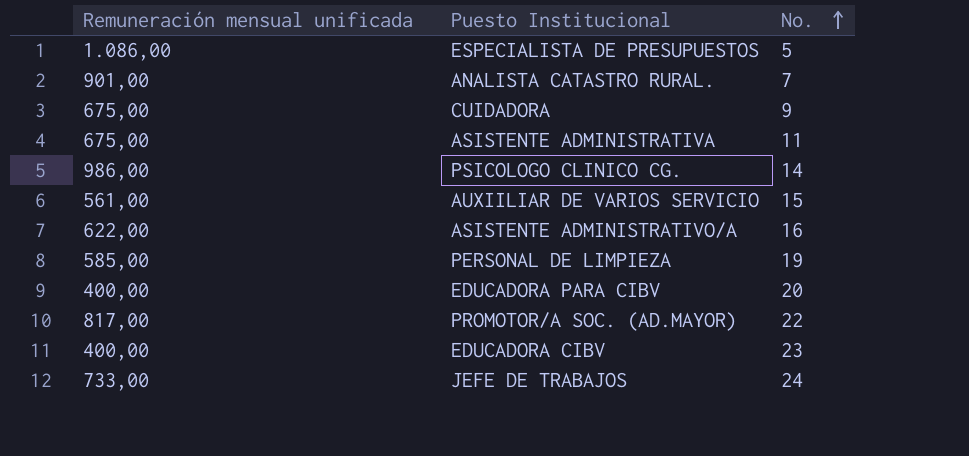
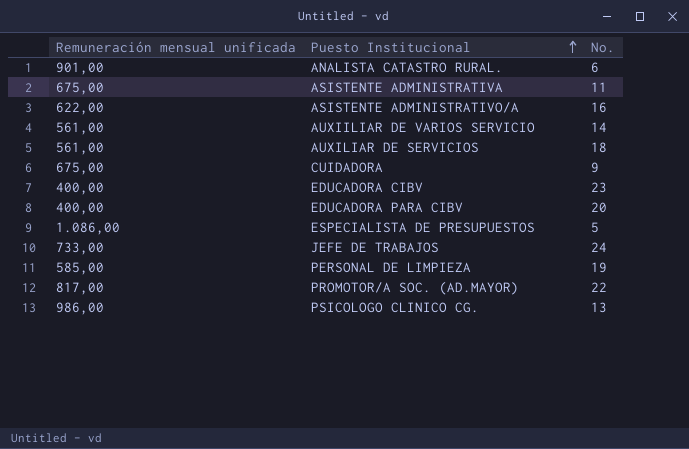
row order: No. ascending -> Puesto Institucional ascending
ANALISTA CATASTRO RURAL. | No.: 7 -> 6
AUXIILIAR DE VARIOS SERVICIO | No.: 15 -> 14
row AUXILIAR DE SERVICIOS: none -> 561,00 | 18
PSICOLOGO CLINICO CG. | No.: 14 -> 13

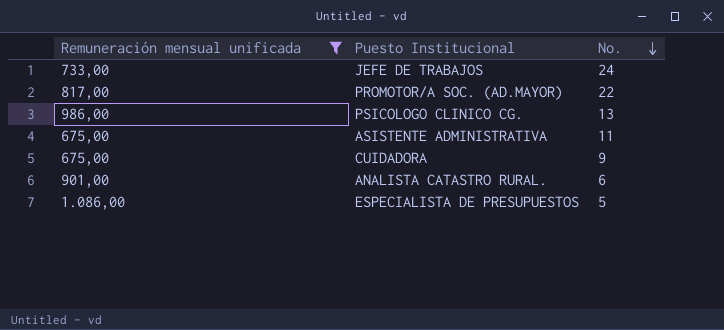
filter: none -> Remuneración mensual unificada >= 675,00
row order: Puesto Institucional ascending -> No. descending

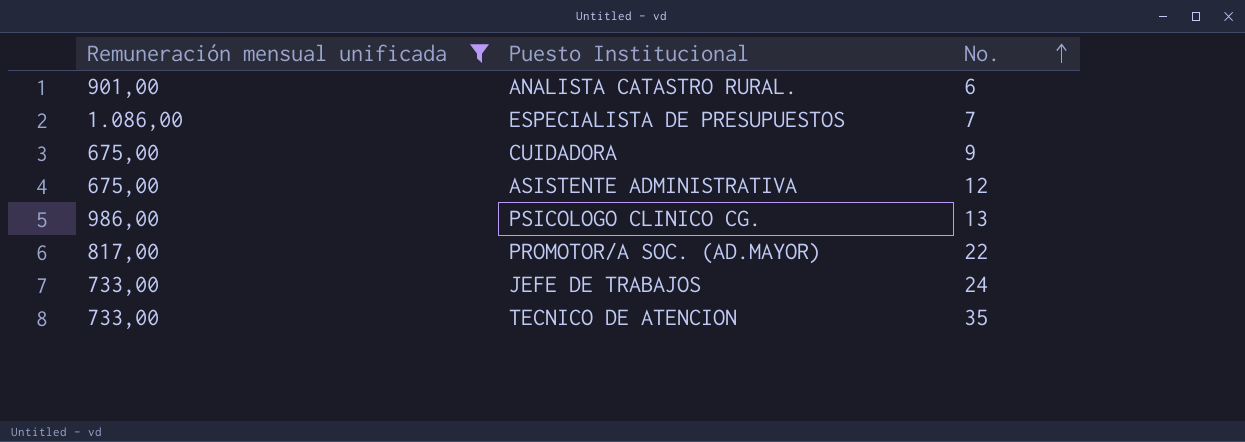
row order: No. descending -> No. ascending
ESPECIALISTA DE PRESUPUESTOS | No.: 5 -> 7
ASISTENTE ADMINISTRATIVA | No.: 11 -> 12
row TECNICO DE ATENCION: none -> 733,00 | 35

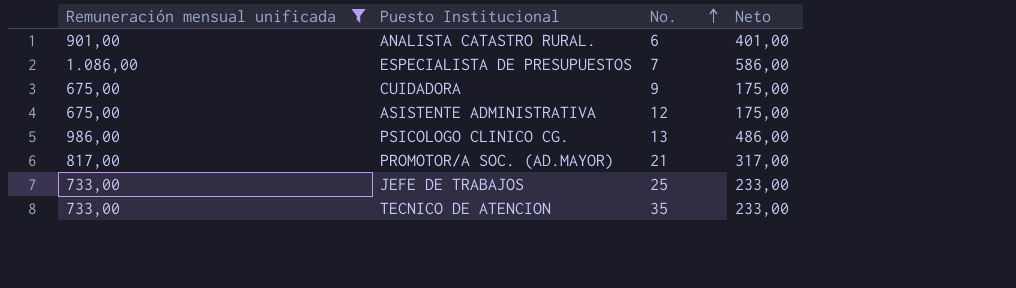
column Neto | formula: none -> [Remuneración mensual unificada] - 500
PROMOTOR/A SOC. (AD.MAYOR) | No.: 22 -> 21
JEFE DE TRABAJOS | No.: 24 -> 25

